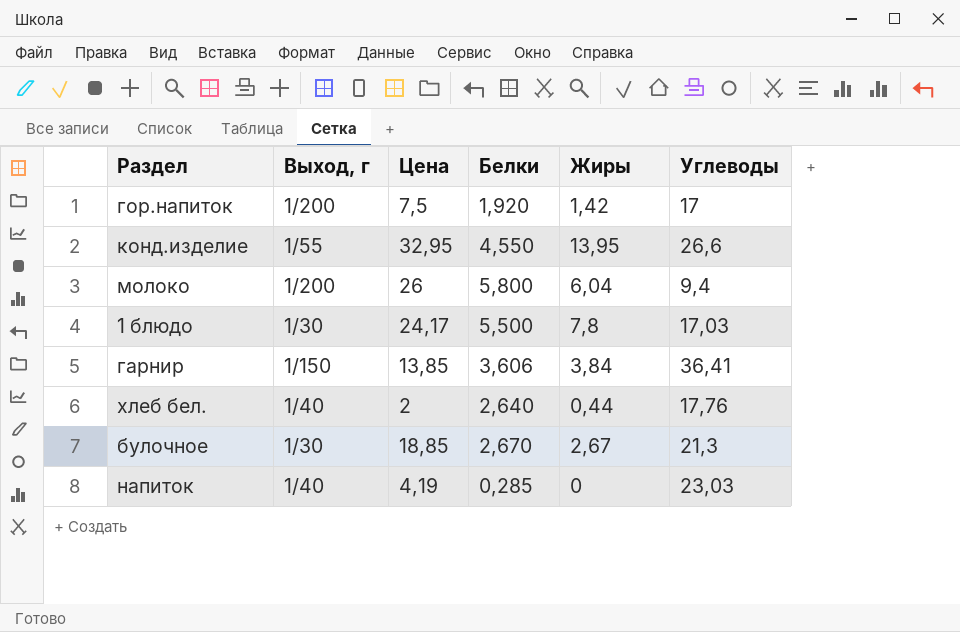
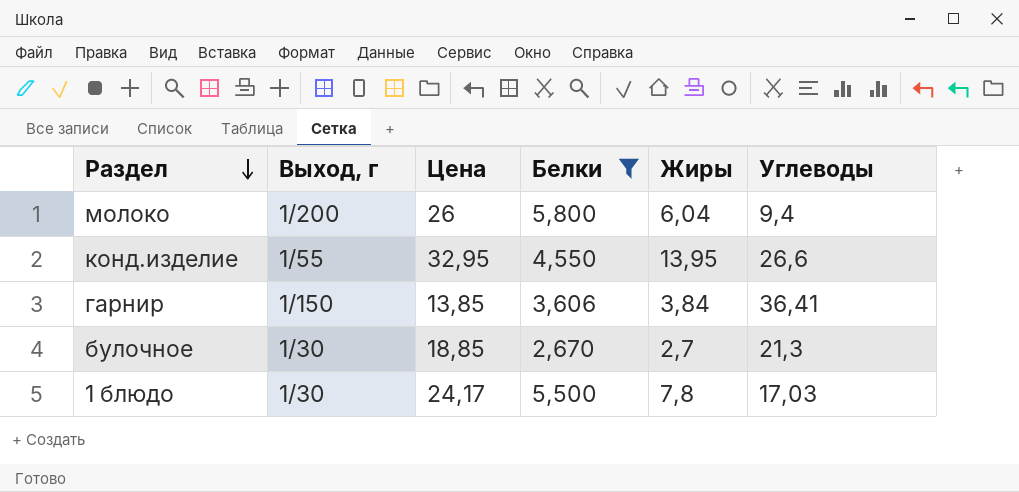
filter: none -> Белки >= 2,670
row order: none -> Раздел descending
булочное | Жиры: 2,67 -> 2,7

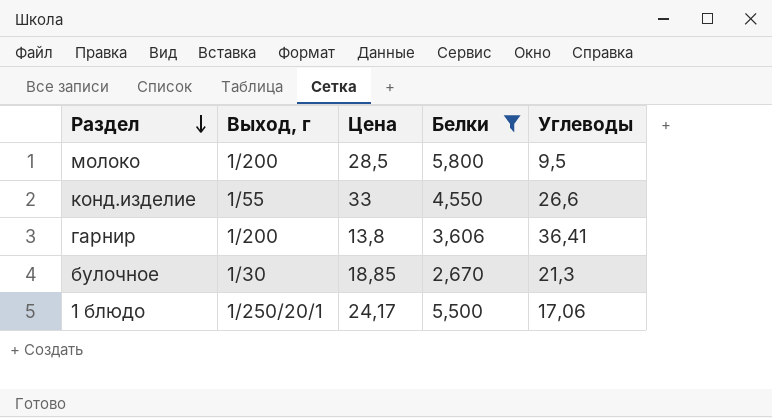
column Жиры | position: 5 -> none
молоко | Цена: 26 -> 28,5
молоко | Углеводы: 9,4 -> 9,5
конд.изделие | Цена: 32,95 -> 33
гарнир | Выход, г: 1/150 -> 1/200
гарнир | Цена: 13,85 -> 13,8
1 блюдо | Выход, г: 1/30 -> 1/250/20/1
1 блюдо | Углеводы: 17,03 -> 17,06

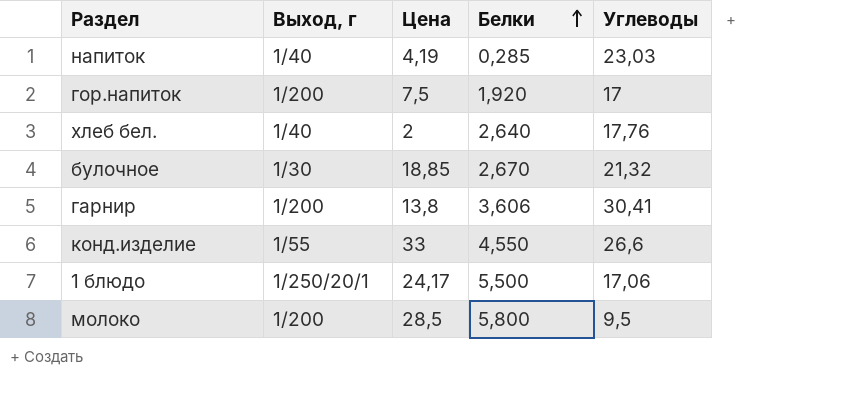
filter: Белки >= 2,670 -> none
row order: Раздел descending -> Белки ascending
булочное | Углеводы: 21,3 -> 21,32
гарнир | Углеводы: 36,41 -> 30,41

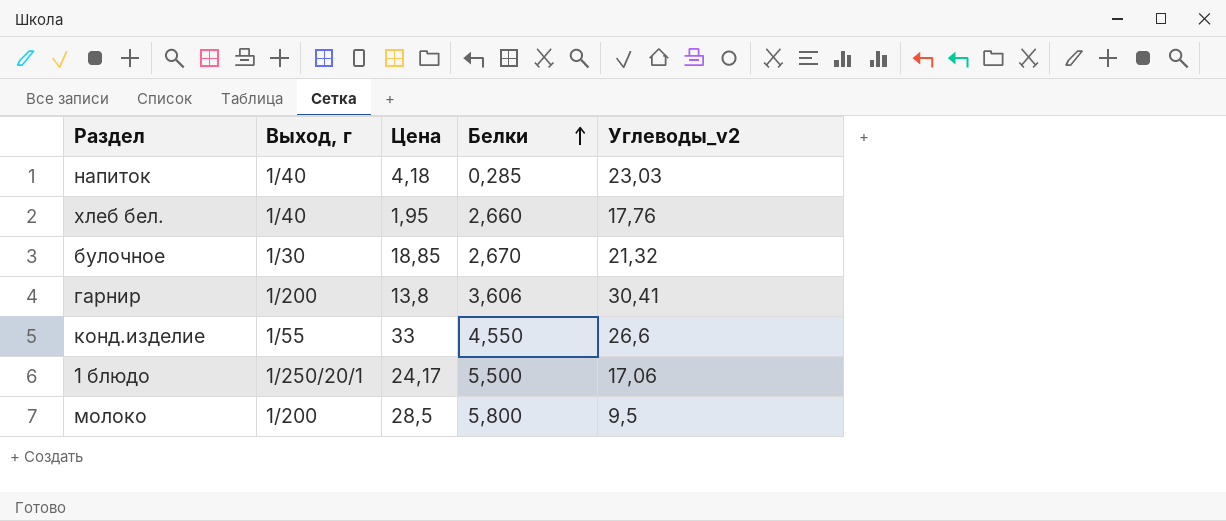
column name: Углеводы -> Углеводы_v2
row гор.напиток: 1/200 | 7,5 | 1,920 | 17 -> none
напиток | Цена: 4,19 -> 4,18
хлеб бел. | Цена: 2 -> 1,95
хлеб бел. | Белки: 2,640 -> 2,660

